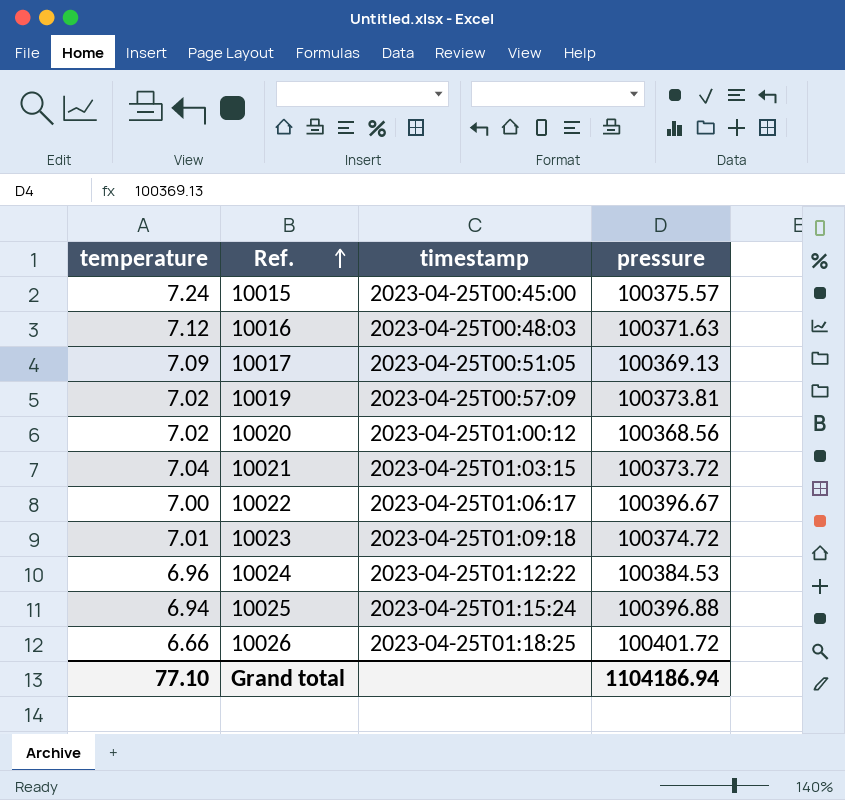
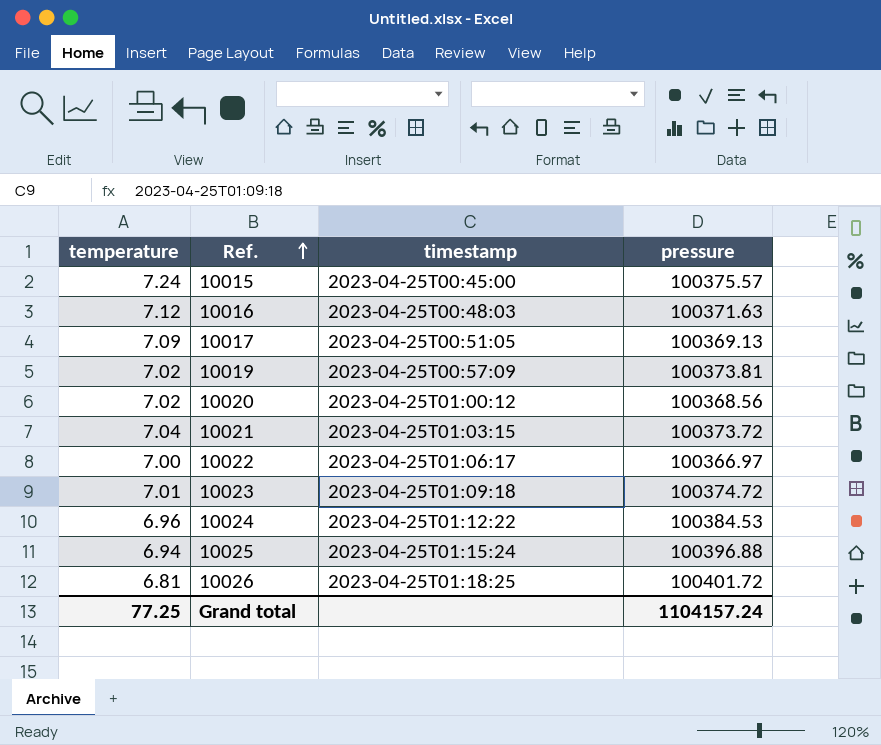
10022 | pressure: 100396.67 -> 100366.97
10026 | temperature: 6.66 -> 6.81
Grand total | temperature: 77.10 -> 77.25
Grand total | pressure: 1104186.94 -> 1104157.24

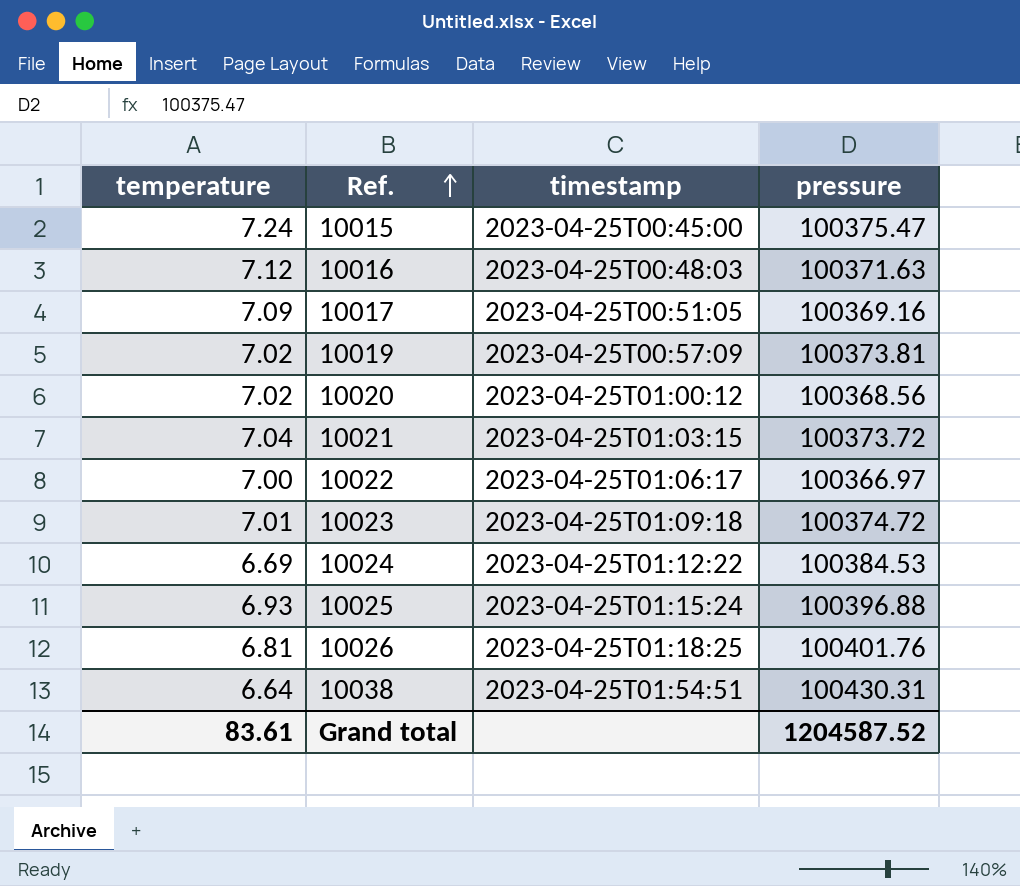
10015 | pressure: 100375.57 -> 100375.47
10017 | pressure: 100369.13 -> 100369.16
10024 | temperature: 6.96 -> 6.69
10025 | temperature: 6.94 -> 6.93
10026 | pressure: 100401.72 -> 100401.76
row 10038: none -> 6.64 | 2023-04-25T01:54:51 | 100430.31
Grand total | temperature: 77.25 -> 83.61
Grand total | pressure: 1104157.24 -> 1204587.52

